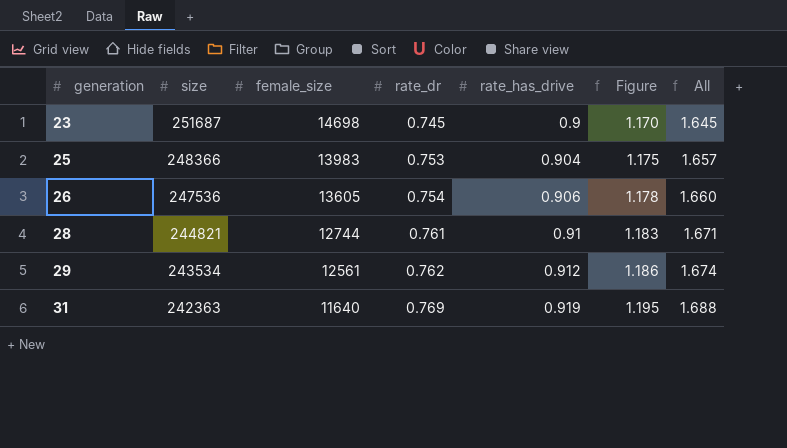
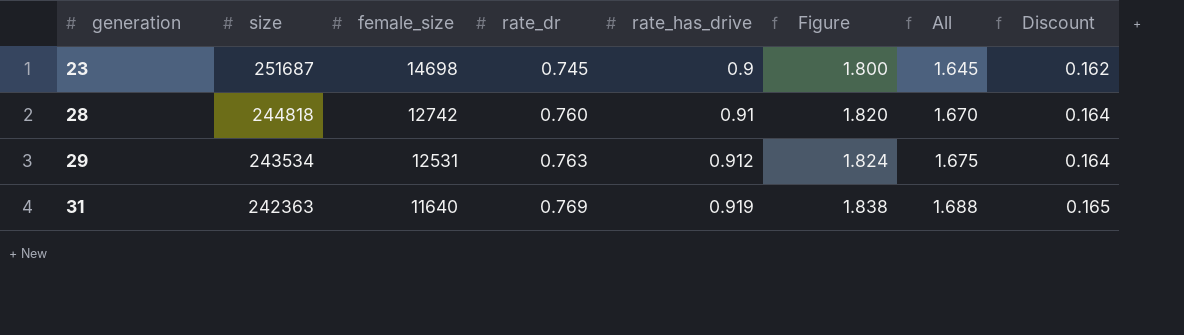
column Figure | formula: [rate_has_drive] * 1.3 -> [rate_has_drive] * 2
column Discount | formula: none -> [rate_has_drive] * 0.18
row 25: 248366 | 13983 | 0.753 | 0.904 | 1.175 | 1.657 -> none
row 26: 247536 | 13605 | 0.754 | 0.906 | 1.178 | 1.660 -> none
28 | size: 244821 -> 244818
28 | female_size: 12744 -> 12742
28 | rate_dr: 0.761 -> 0.760
28 | All: 1.671 -> 1.670
29 | female_size: 12561 -> 12531
29 | rate_dr: 0.762 -> 0.763
29 | All: 1.674 -> 1.675

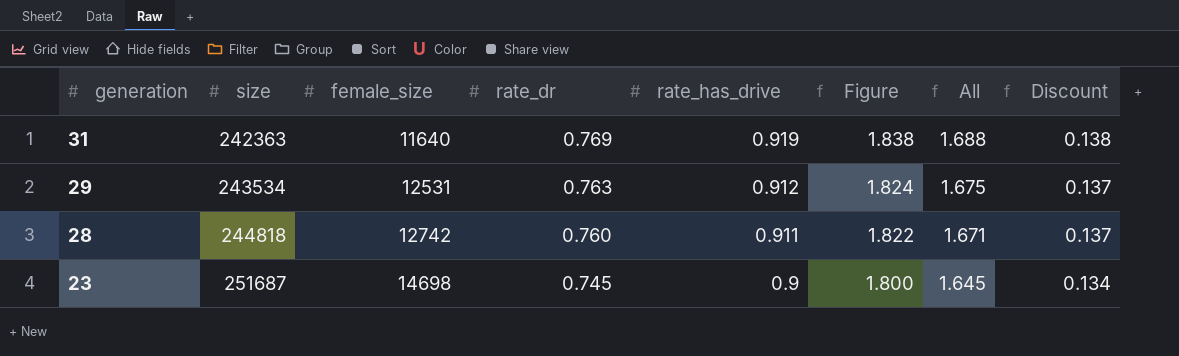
row order: generation ascending -> generation descending
column Discount | formula: [rate_has_drive] * 0.18 -> [rate_dr] * 0.18
28 | rate_has_drive: 0.91 -> 0.911
28 | Figure: 1.820 -> 1.822
28 | All: 1.670 -> 1.671

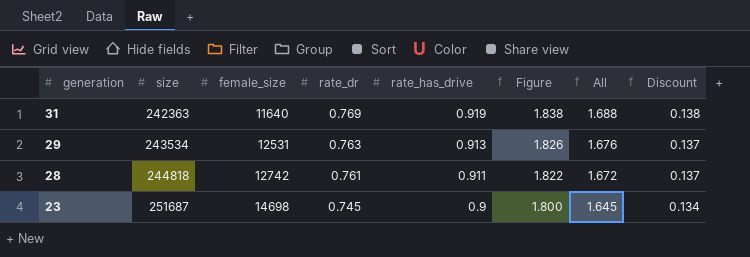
29 | rate_has_drive: 0.912 -> 0.913
29 | Figure: 1.824 -> 1.826
29 | All: 1.675 -> 1.676
28 | rate_dr: 0.760 -> 0.761
28 | All: 1.671 -> 1.672

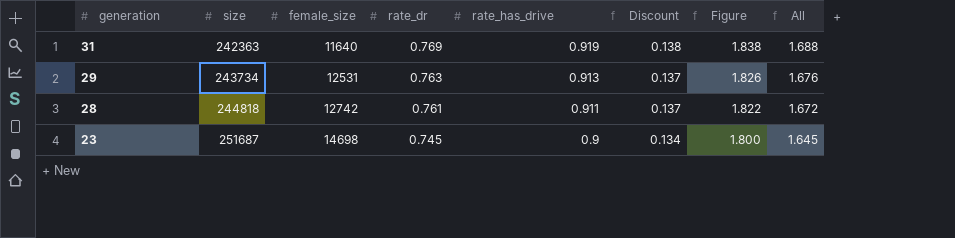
column Discount | position: 8 -> 6
29 | size: 243534 -> 243734

